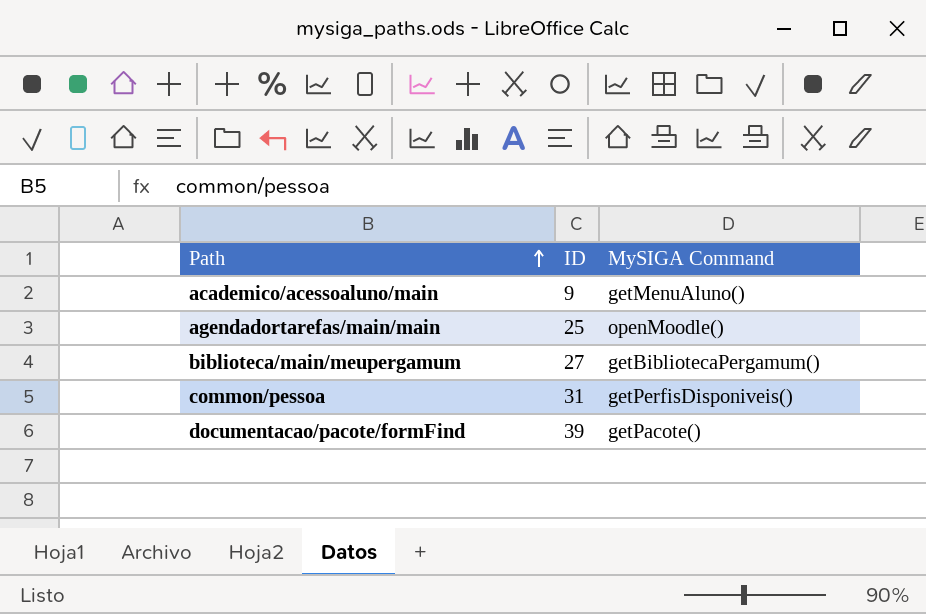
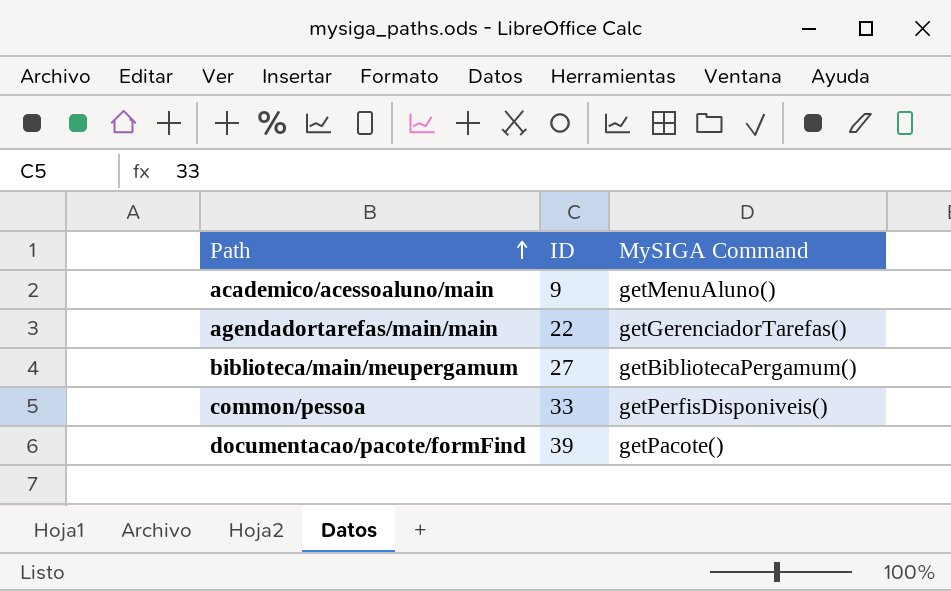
agendadortarefas/main/main | ID: 25 -> 22
agendadortarefas/main/main | MySIGA Command: openMoodle() -> getGerenciadorTarefas()
common/pessoa | ID: 31 -> 33

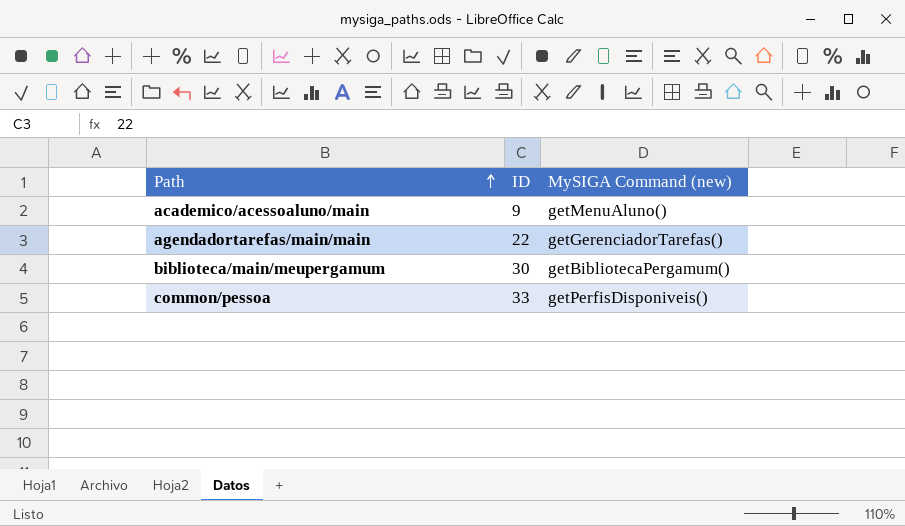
column name: MySIGA Command -> MySIGA Command (new)
row documentacao/pacote/formFind: 39 | getPacote() -> none
biblioteca/main/meupergamum | ID: 27 -> 30

